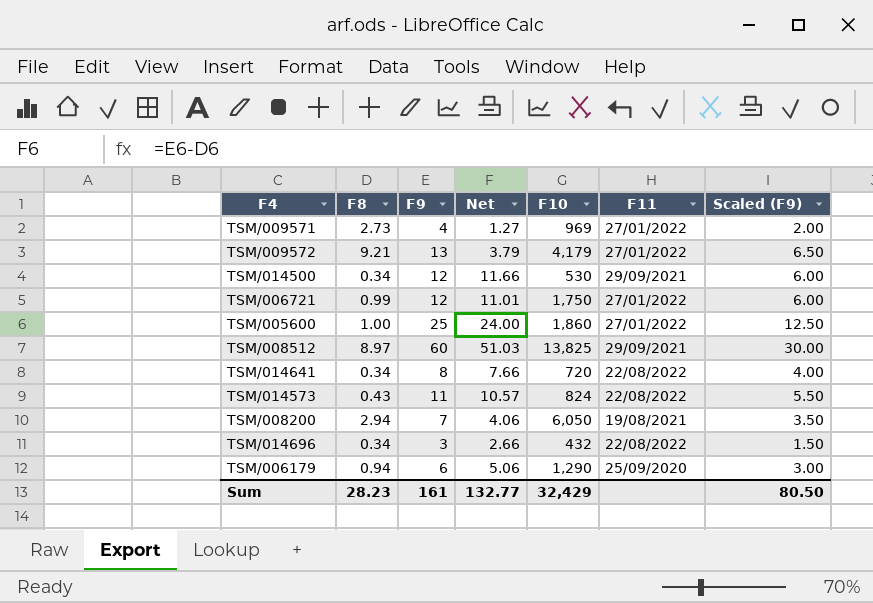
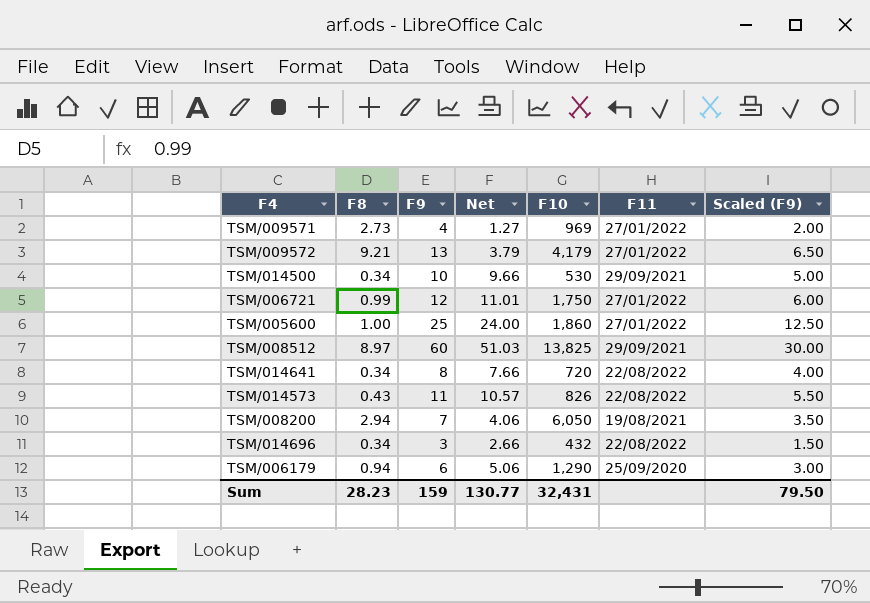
TSM/014500 | F9: 12 -> 10
TSM/014500 | Net: 11.66 -> 9.66
TSM/014500 | Scaled (F9): 6.00 -> 5.00
TSM/014573 | F10: 824 -> 826
Sum | F9: 161 -> 159
Sum | Net: 132.77 -> 130.77
Sum | F10: 32,429 -> 32,431
Sum | Scaled (F9): 80.50 -> 79.50

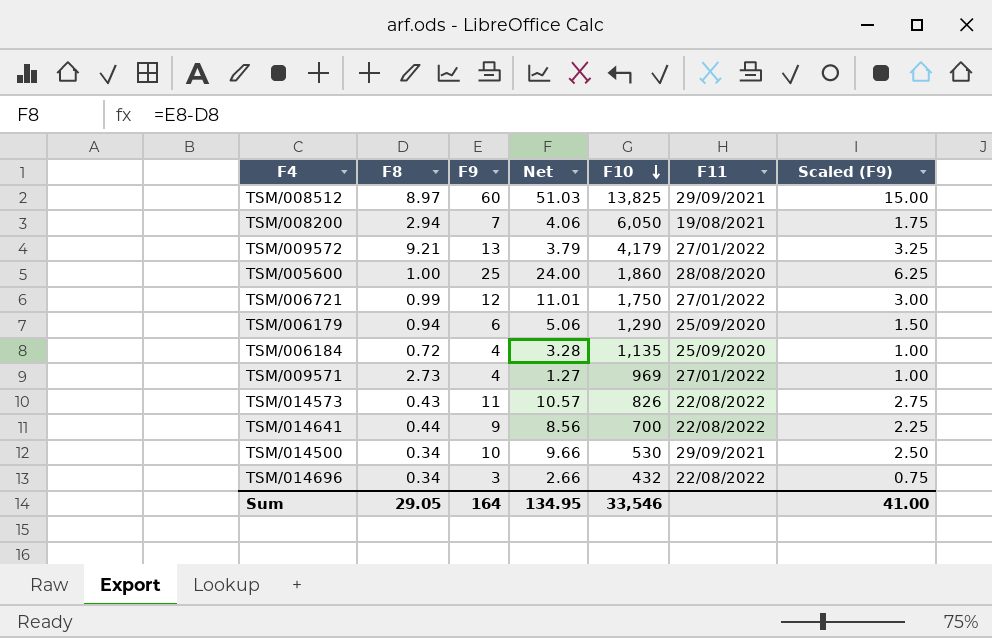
row order: none -> F10 descending
column Scaled (F9) | formula: [F9] * 0.5 -> [F9] * 0.25
TSM/005600 | F11: 27/01/2022 -> 28/08/2020
row TSM/006184: none -> 0.72 | 4 | 3.28 | 1,135 | 25/09/2020 | 1.00
TSM/014641 | F8: 0.34 -> 0.44
TSM/014641 | F9: 8 -> 9
TSM/014641 | Net: 7.66 -> 8.56
TSM/014641 | F10: 720 -> 700
Sum | F8: 28.23 -> 29.05
Sum | F9: 159 -> 164
Sum | Net: 130.77 -> 134.95
Sum | F10: 32,431 -> 33,546
Sum | Scaled (F9): 79.50 -> 41.00

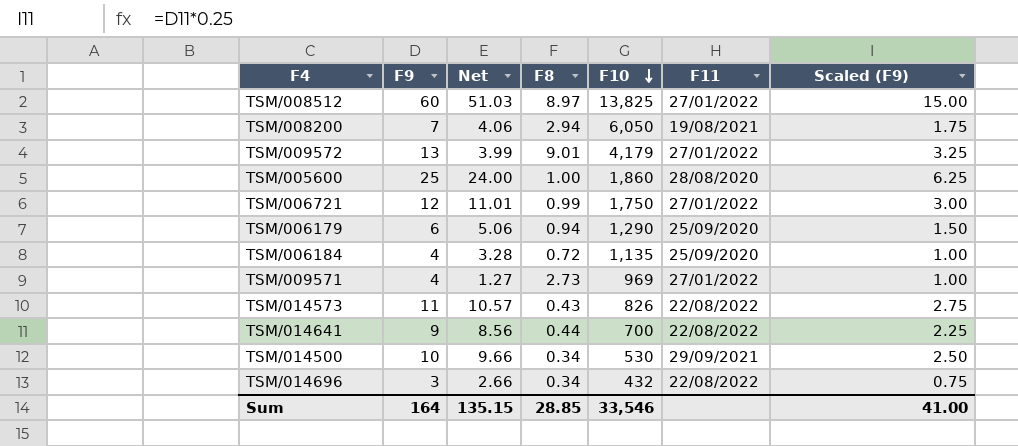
column F8 | position: 2 -> 4
TSM/008512 | F11: 29/09/2021 -> 27/01/2022
TSM/009572 | Net: 3.79 -> 3.99
TSM/009572 | F8: 9.21 -> 9.01
Sum | Net: 134.95 -> 135.15
Sum | F8: 29.05 -> 28.85

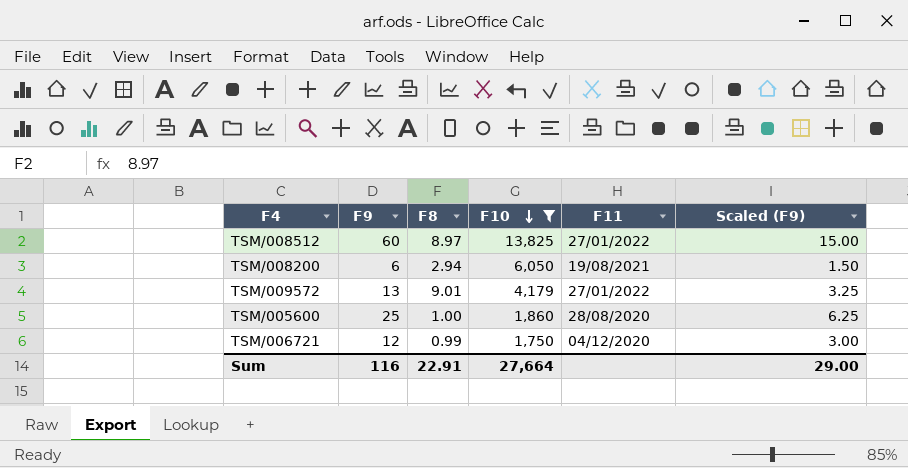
filter: none -> F10 >= 1,750
column Net | formula: [F9] - [F8] -> none
TSM/008200 | F9: 7 -> 6
TSM/008200 | Scaled (F9): 1.75 -> 1.50
TSM/006721 | F11: 27/01/2022 -> 04/12/2020
Sum | F9: 164 -> 116
Sum | F8: 28.85 -> 22.91
Sum | F10: 33,546 -> 27,664
Sum | Scaled (F9): 41.00 -> 29.00

